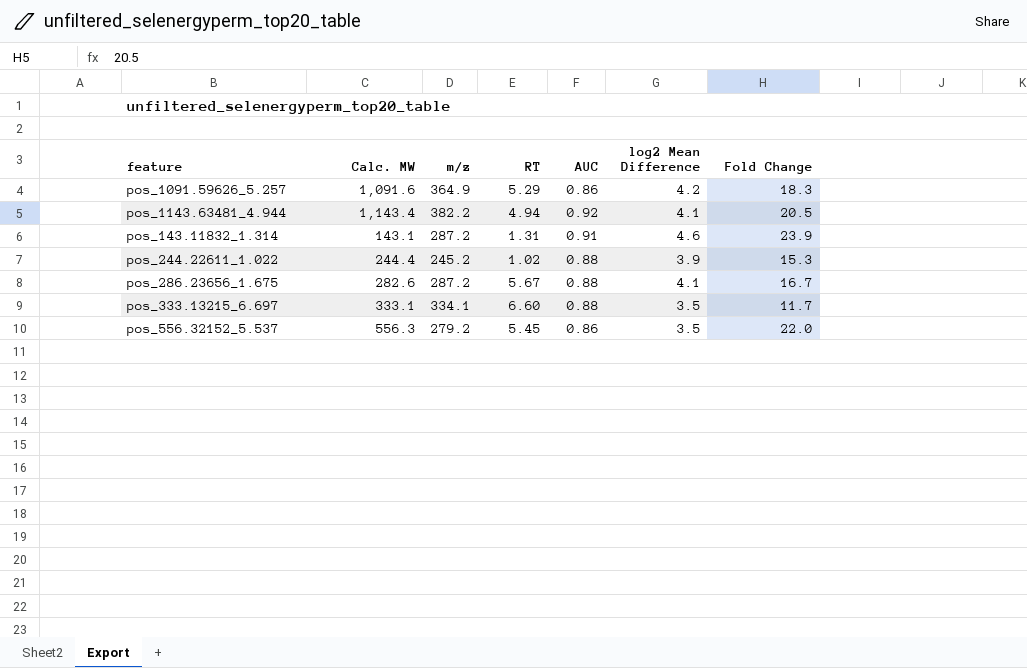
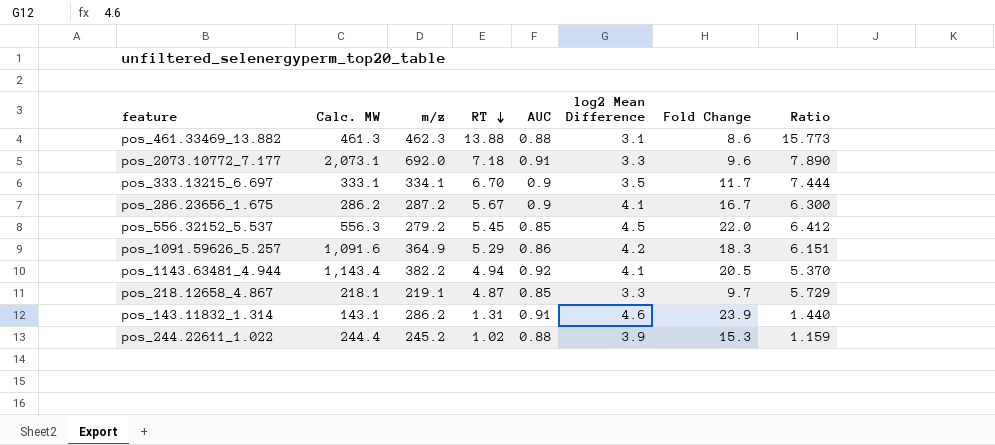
row order: none -> RT descending
column Ratio | formula: none -> [RT] / [AUC]
row pos_461.33469_13.882: none -> 461.3 | 462.3 | 13.88 | 0.88 | 3.1 | 8.6 | 15.773
row pos_2073.10772_7.177: none -> 2,073.1 | 692.0 | 7.18 | 0.91 | 3.3 | 9.6 | 7.890
pos_333.13215_6.697 | RT: 6.60 -> 6.70
pos_333.13215_6.697 | AUC: 0.88 -> 0.9
pos_286.23656_1.675 | Calc. MW: 282.6 -> 286.2
pos_286.23656_1.675 | AUC: 0.88 -> 0.9
pos_556.32152_5.537 | AUC: 0.86 -> 0.85
pos_556.32152_5.537 | log2 Mean Difference: 3.5 -> 4.5
row pos_218.12658_4.867: none -> 218.1 | 219.1 | 4.87 | 0.85 | 3.3 | 9.7 | 5.729
pos_143.11832_1.314 | m/z: 287.2 -> 286.2

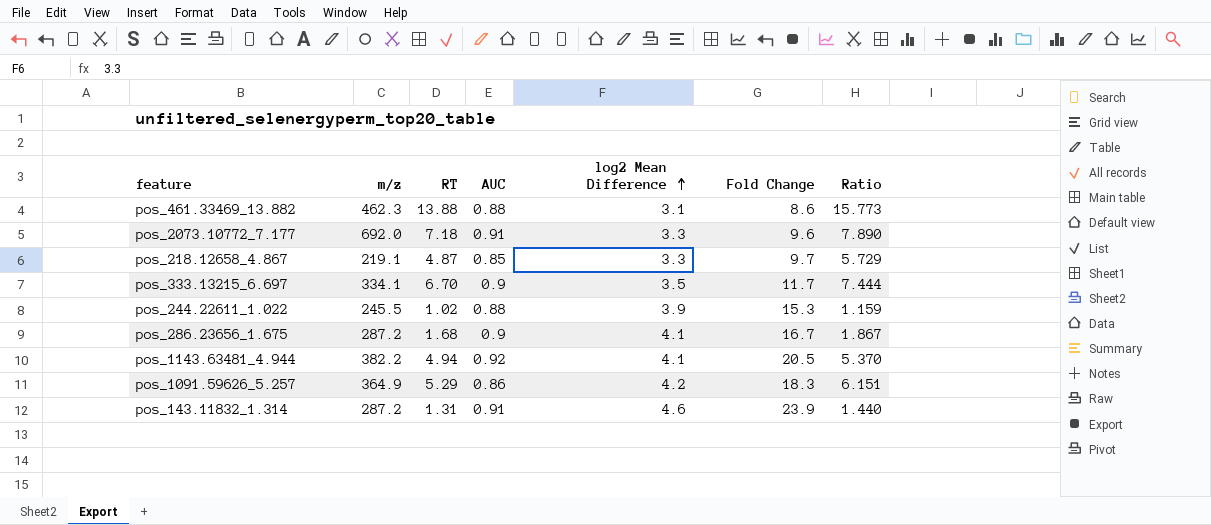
row order: RT descending -> log2 Mean Difference ascending
column Calc. MW | position: 2 -> none
row pos_556.32152_5.537: 556.3 | 279.2 | 5.45 | 0.85 | 4.5 | 22.0 | 6.412 -> none
pos_244.22611_1.022 | m/z: 245.2 -> 245.5
pos_286.23656_1.675 | RT: 5.67 -> 1.68
pos_286.23656_1.675 | Ratio: 6.300 -> 1.867
pos_143.11832_1.314 | m/z: 286.2 -> 287.2

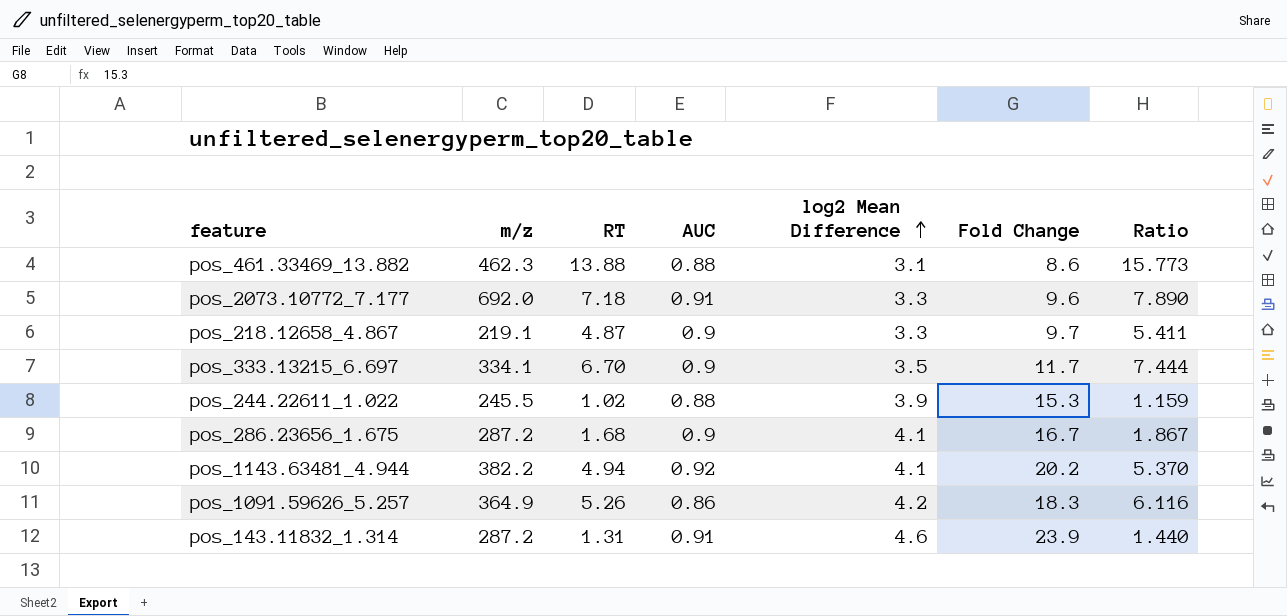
pos_218.12658_4.867 | AUC: 0.85 -> 0.9
pos_218.12658_4.867 | Ratio: 5.729 -> 5.411
pos_1143.63481_4.944 | Fold Change: 20.5 -> 20.2
pos_1091.59626_5.257 | RT: 5.29 -> 5.26
pos_1091.59626_5.257 | Ratio: 6.151 -> 6.116

